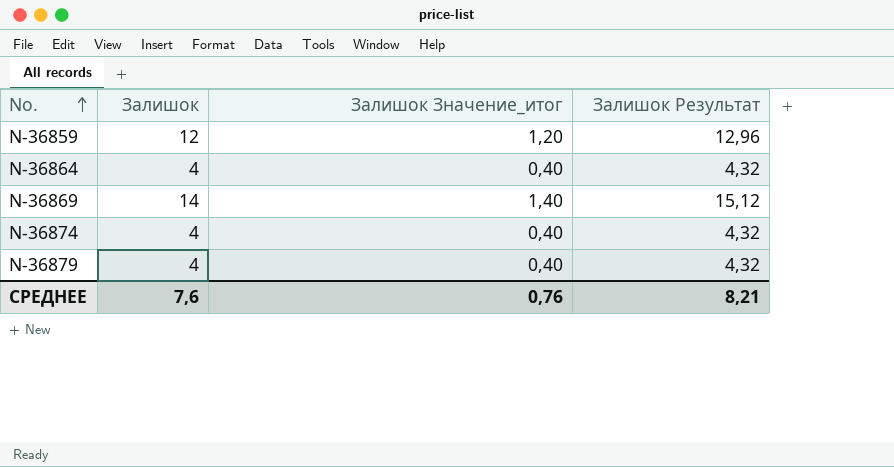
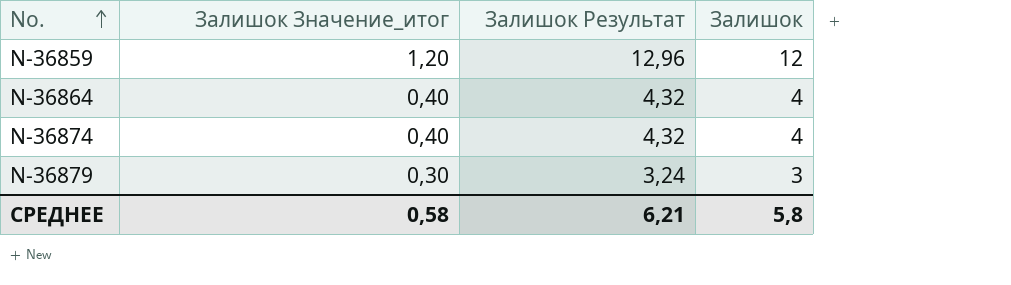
column Залишок | position: 2 -> 4
row N-36869: 14 | 1,40 | 15,12 -> none
N-36879 | Залишок Значение_итог: 0,40 -> 0,30
N-36879 | Залишок Результат: 4,32 -> 3,24
N-36879 | Залишок: 4 -> 3
СРЕДНЕЕ | Залишок Значение_итог: 0,76 -> 0,58
СРЕДНЕЕ | Залишок Результат: 8,21 -> 6,21
СРЕДНЕЕ | Залишок: 7,6 -> 5,8

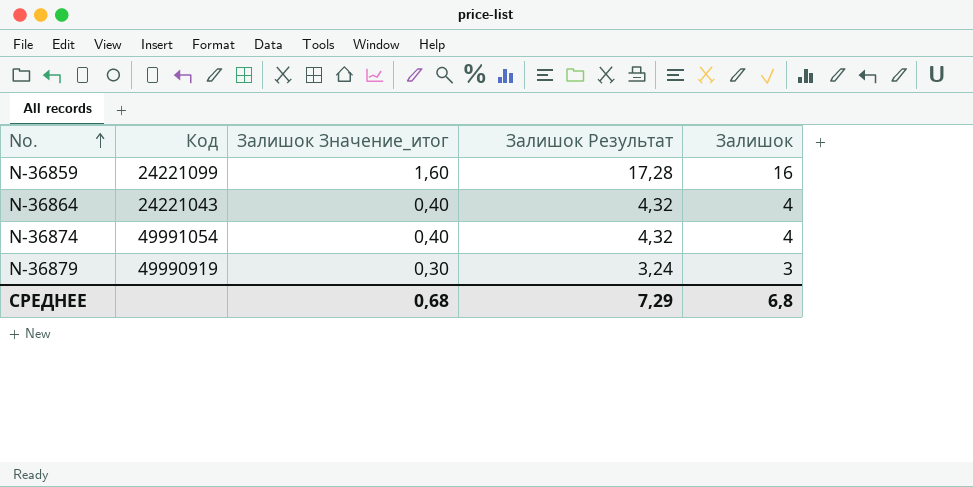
column Код | position: none -> 2
N-36859 | Залишок Значение_итог: 1,20 -> 1,60
N-36859 | Залишок Результат: 12,96 -> 17,28
N-36859 | Залишок: 12 -> 16
СРЕДНЕЕ | Залишок Значение_итог: 0,58 -> 0,68
СРЕДНЕЕ | Залишок Результат: 6,21 -> 7,29
СРЕДНЕЕ | Залишок: 5,8 -> 6,8

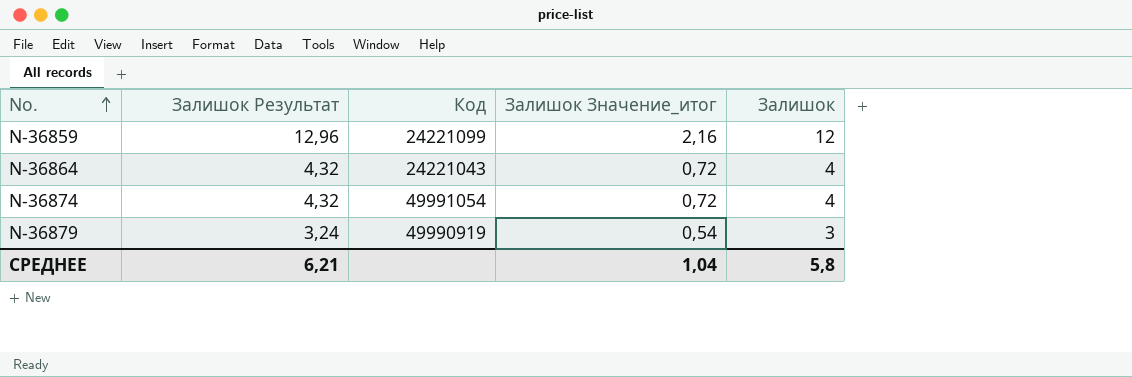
column Залишок Результат | position: 4 -> 2
column Залишок Значение_итог | formula: [Залишок] * 0,1 -> [Залишок] * 0,18
N-36859 | Залишок Результат: 17,28 -> 12,96
N-36859 | Залишок: 16 -> 12
СРЕДНЕЕ | Залишок Результат: 7,29 -> 6,21
СРЕДНЕЕ | Залишок Значение_итог: 0,68 -> 1,04
СРЕДНЕЕ | Залишок: 6,8 -> 5,8

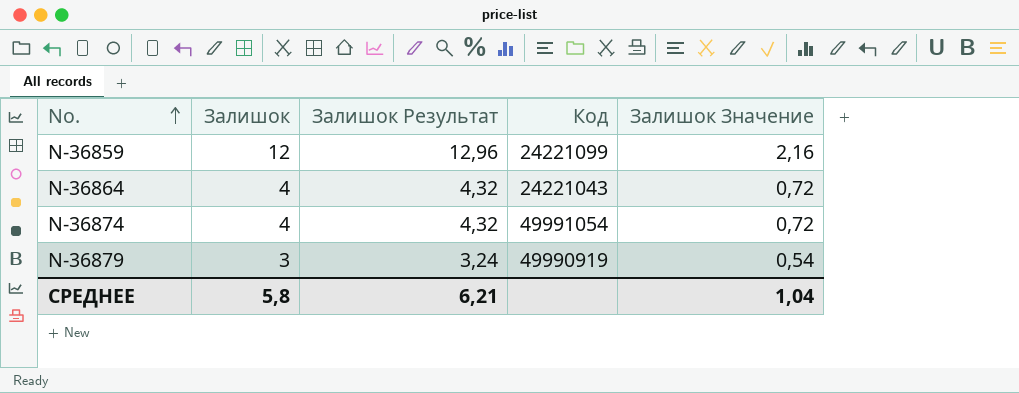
column Залишок | position: 5 -> 2
column name: Залишок Значение_итог -> Залишок Значение

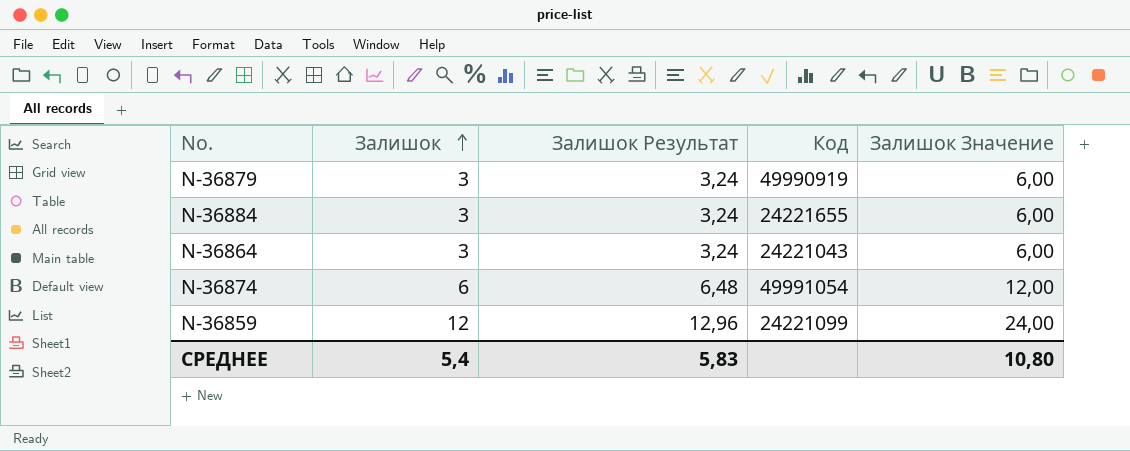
row order: No. ascending -> Залишок ascending
column Залишок Значение | formula: [Залишок] * 0,18 -> [Залишок] * 2
row N-36884: none -> 3 | 3,24 | 24221655 | 6,00
N-36864 | Залишок: 4 -> 3
N-36864 | Залишок Результат: 4,32 -> 3,24
N-36874 | Залишок: 4 -> 6
N-36874 | Залишок Результат: 4,32 -> 6,48
СРЕДНЕЕ | Залишок: 5,8 -> 5,4
СРЕДНЕЕ | Залишок Результат: 6,21 -> 5,83
СРЕДНЕЕ | Залишок Значение: 1,04 -> 10,80

